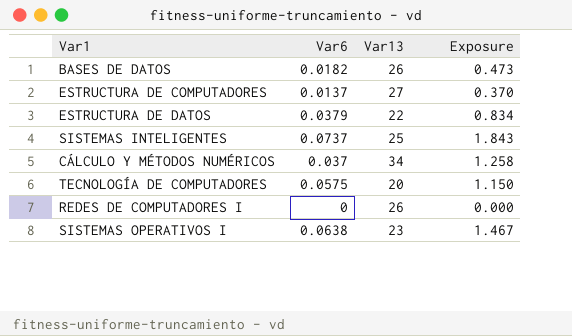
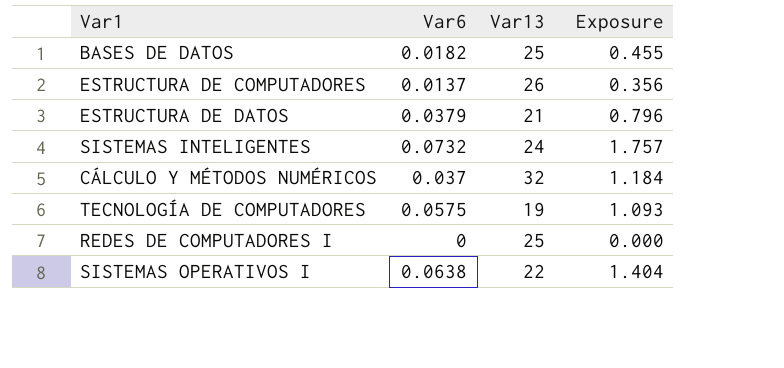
BASES DE DATOS | Var13: 26 -> 25
BASES DE DATOS | Exposure: 0.473 -> 0.455
ESTRUCTURA DE COMPUTADORES | Var13: 27 -> 26
ESTRUCTURA DE COMPUTADORES | Exposure: 0.370 -> 0.356
ESTRUCTURA DE DATOS | Var13: 22 -> 21
ESTRUCTURA DE DATOS | Exposure: 0.834 -> 0.796
SISTEMAS INTELIGENTES | Var6: 0.0737 -> 0.0732
SISTEMAS INTELIGENTES | Var13: 25 -> 24
SISTEMAS INTELIGENTES | Exposure: 1.843 -> 1.757
CÁLCULO Y MÉTODOS NUMÉRICOS | Var13: 34 -> 32
CÁLCULO Y MÉTODOS NUMÉRICOS | Exposure: 1.258 -> 1.184
TECNOLOGÍA DE COMPUTADORES | Var13: 20 -> 19
TECNOLOGÍA DE COMPUTADORES | Exposure: 1.150 -> 1.093
REDES DE COMPUTADORES I | Var13: 26 -> 25
SISTEMAS OPERATIVOS I | Var13: 23 -> 22
SISTEMAS OPERATIVOS I | Exposure: 1.467 -> 1.404

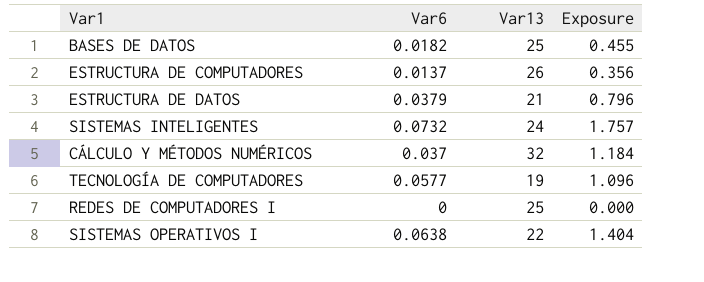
TECNOLOGÍA DE COMPUTADORES | Var6: 0.0575 -> 0.0577
TECNOLOGÍA DE COMPUTADORES | Exposure: 1.093 -> 1.096

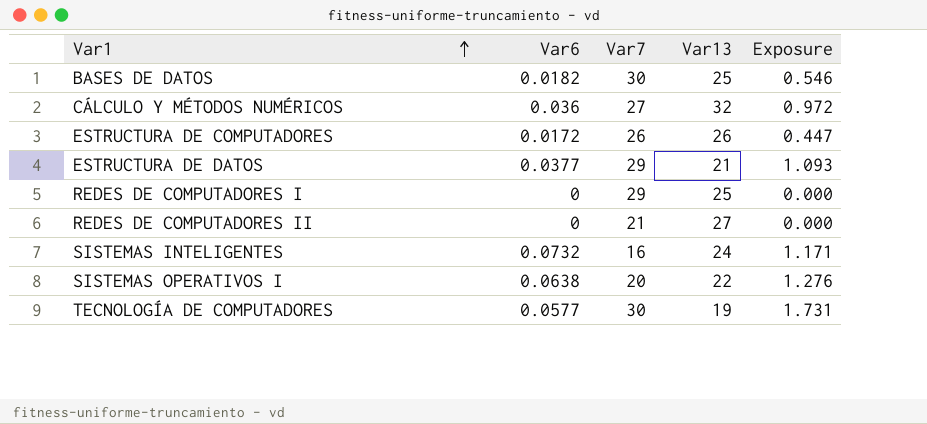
row order: none -> Var1 ascending
column Var7 | position: none -> 3
column Exposure | formula: [Var6] * [Var13] -> [Var6] * [Var7]
CÁLCULO Y MÉTODOS NUMÉRICOS | Var6: 0.037 -> 0.036
ESTRUCTURA DE COMPUTADORES | Var6: 0.0137 -> 0.0172
ESTRUCTURA DE DATOS | Var6: 0.0379 -> 0.0377
row REDES DE COMPUTADORES II: none -> 0 | 21 | 27 | 0.000

